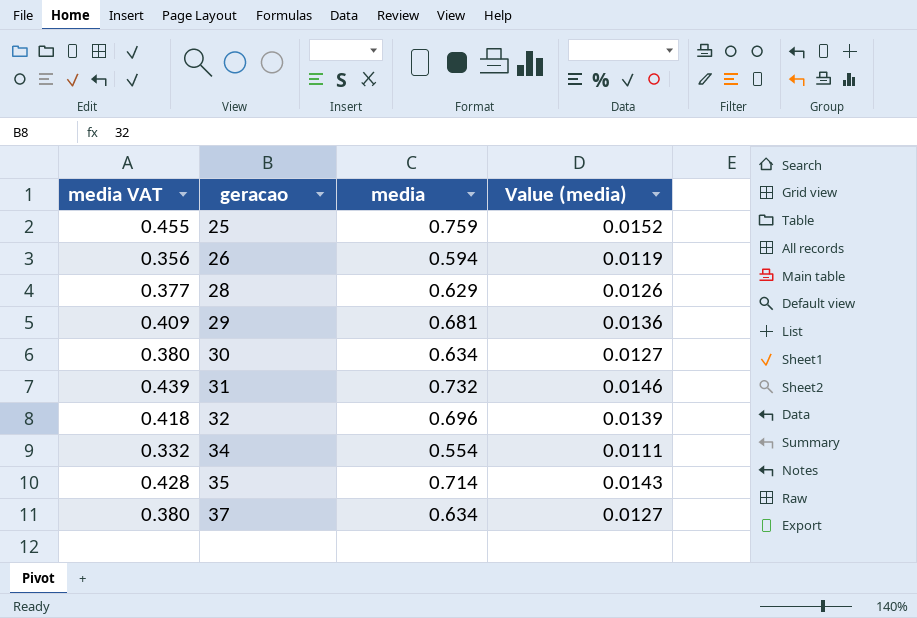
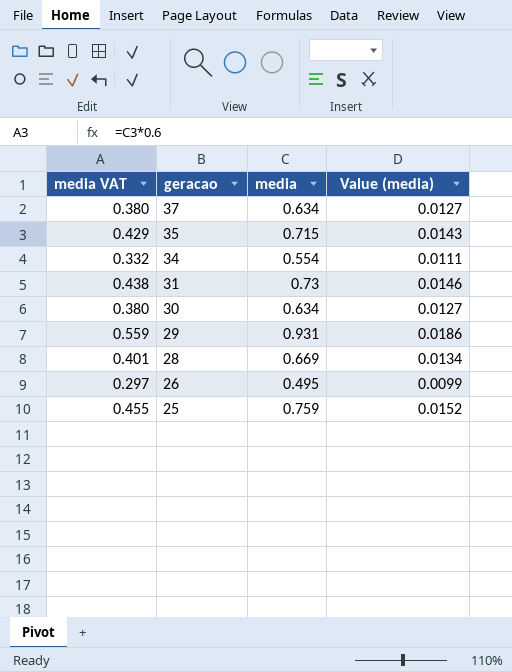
row order: geracao ascending -> geracao descending
row 32: 0.418 | 0.696 | 0.0139 -> none
35 | media VAT: 0.428 -> 0.429
35 | media: 0.714 -> 0.715
31 | media VAT: 0.439 -> 0.438
31 | media: 0.732 -> 0.73
29 | media VAT: 0.409 -> 0.559
29 | media: 0.681 -> 0.931
29 | Value (media): 0.0136 -> 0.0186
28 | media VAT: 0.377 -> 0.401
28 | media: 0.629 -> 0.669
28 | Value (media): 0.0126 -> 0.0134
26 | media VAT: 0.356 -> 0.297
26 | media: 0.594 -> 0.495
26 | Value (media): 0.0119 -> 0.0099

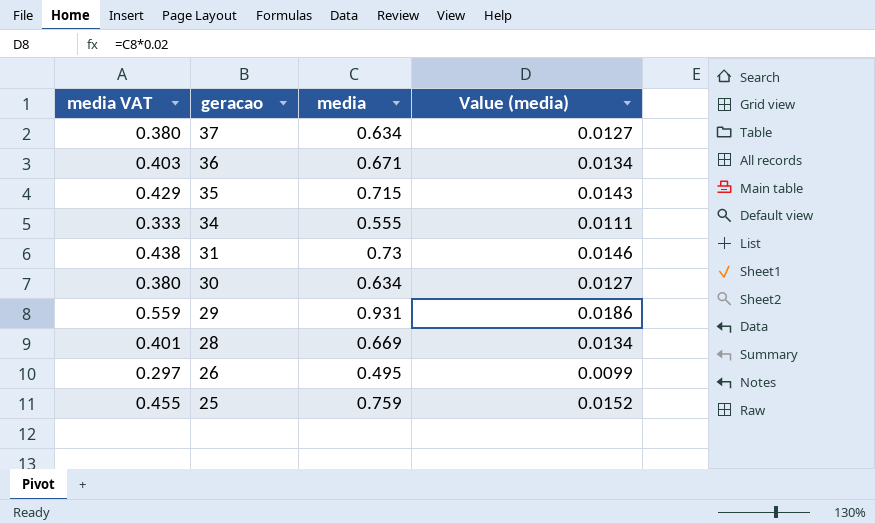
row 36: none -> 0.403 | 0.671 | 0.0134
34 | media VAT: 0.332 -> 0.333
34 | media: 0.554 -> 0.555

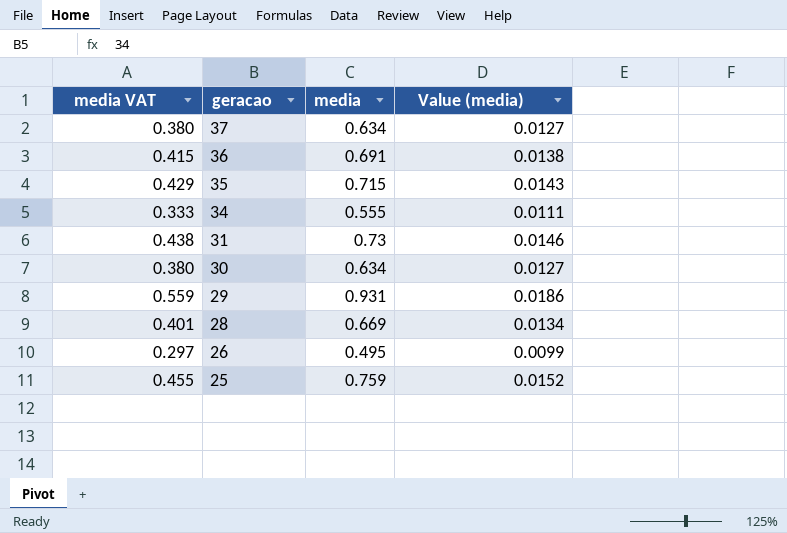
36 | media VAT: 0.403 -> 0.415
36 | media: 0.671 -> 0.691
36 | Value (media): 0.0134 -> 0.0138

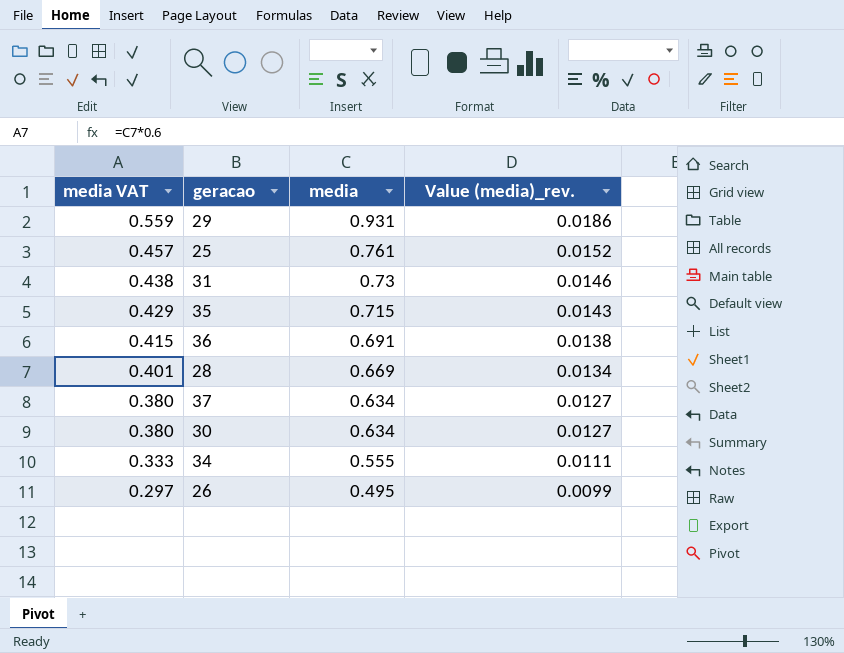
row order: geracao descending -> media VAT descending
column name: Value (media) -> Value (media)_rev.
25 | media VAT: 0.455 -> 0.457
25 | media: 0.759 -> 0.761

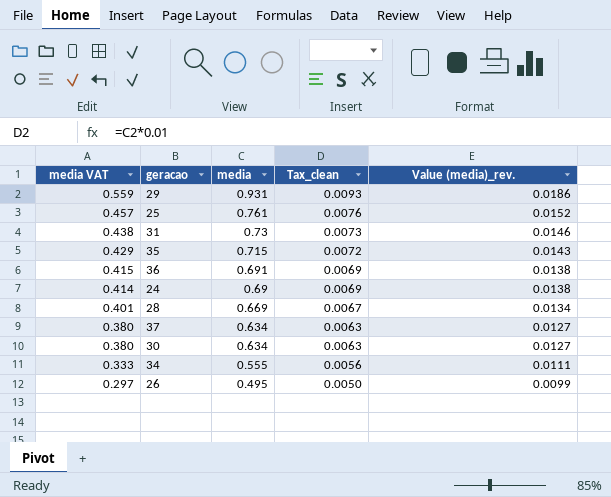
column Tax_clean | formula: none -> [media] * 0.01
row 24: none -> 0.414 | 0.69 | 0.0069 | 0.0138

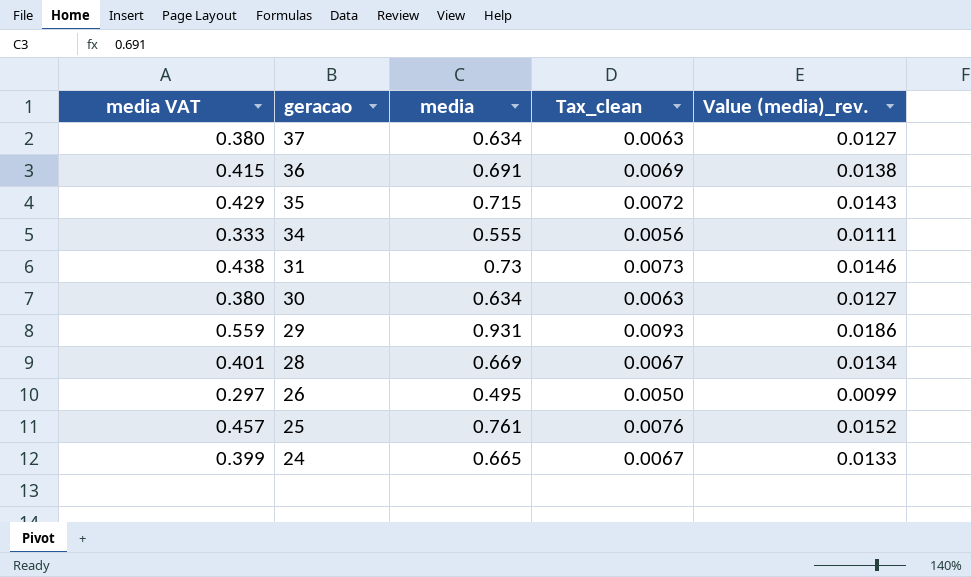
row order: media VAT descending -> geracao descending
24 | media VAT: 0.414 -> 0.399
24 | media: 0.69 -> 0.665
24 | Tax_clean: 0.0069 -> 0.0067
24 | Value (media)_rev.: 0.0138 -> 0.0133

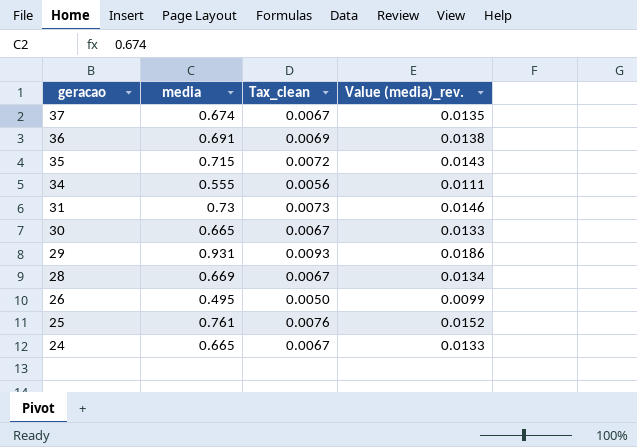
column media VAT | formula: [media] * 0.6 -> none
37 | media: 0.634 -> 0.674
37 | Tax_clean: 0.0063 -> 0.0067
37 | Value (media)_rev.: 0.0127 -> 0.0135
30 | media: 0.634 -> 0.665
30 | Tax_clean: 0.0063 -> 0.0067
30 | Value (media)_rev.: 0.0127 -> 0.0133

